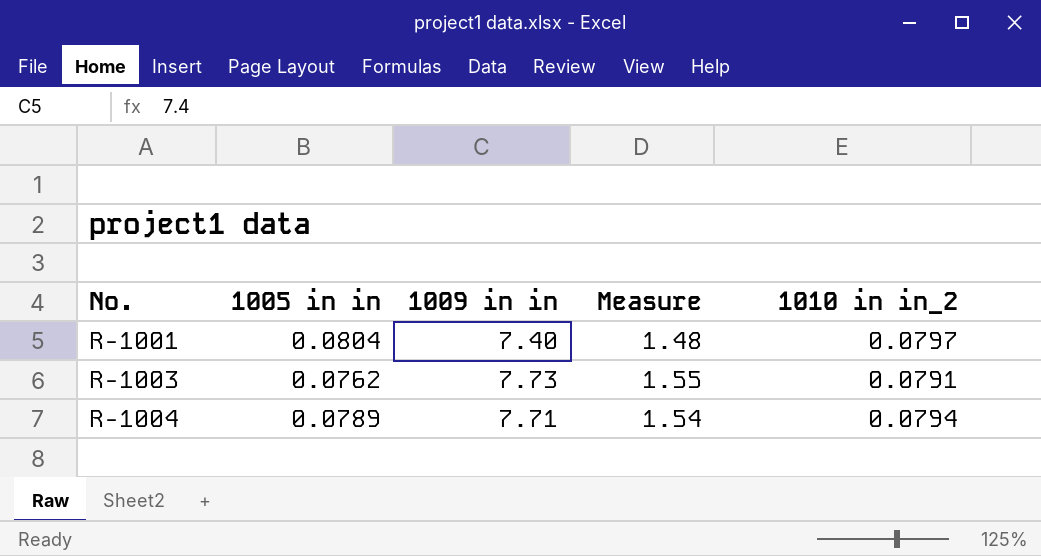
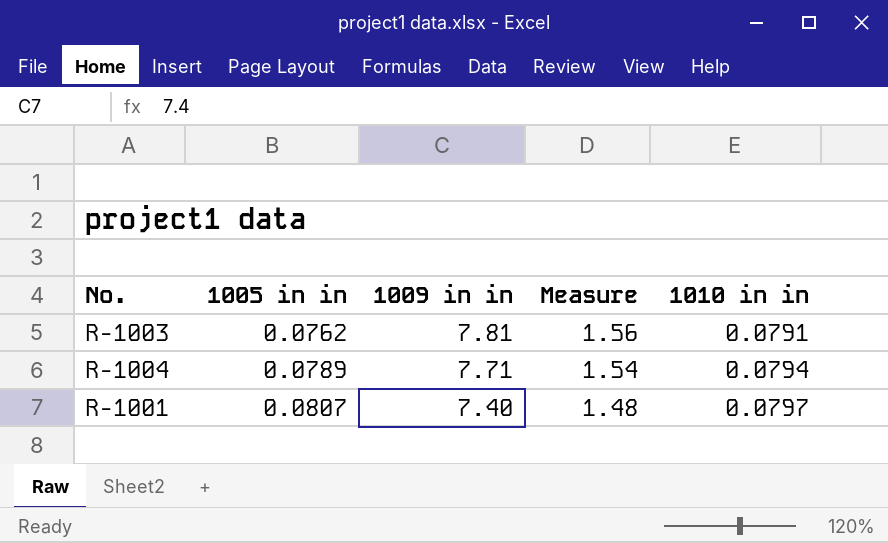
row order: No. ascending -> 1005 in in ascending
column name: 1010 in in_2 -> 1010 in in
R-1003 | 1009 in in: 7.73 -> 7.81
R-1003 | Measure: 1.55 -> 1.56
R-1001 | 1005 in in: 0.0804 -> 0.0807

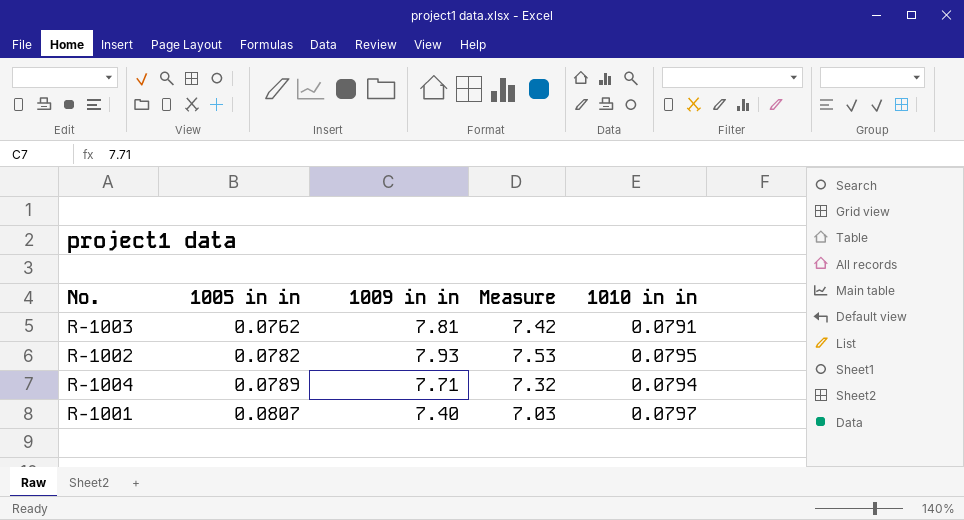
column Measure | formula: [1009 in in] * 0.2 -> [1009 in in] * 0.95
row R-1002: none -> 0.0782 | 7.93 | 7.53 | 0.0795

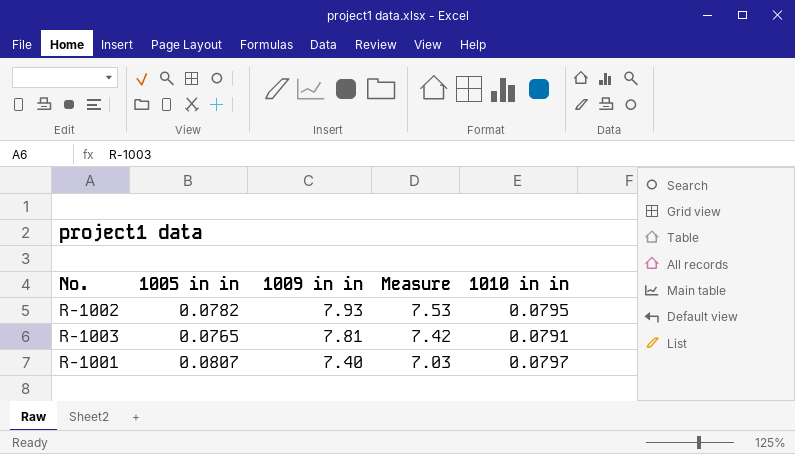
row order: 1005 in in ascending -> 1009 in in descending
row R-1004: 0.0789 | 7.71 | 7.32 | 0.0794 -> none
R-1003 | 1005 in in: 0.0762 -> 0.0765

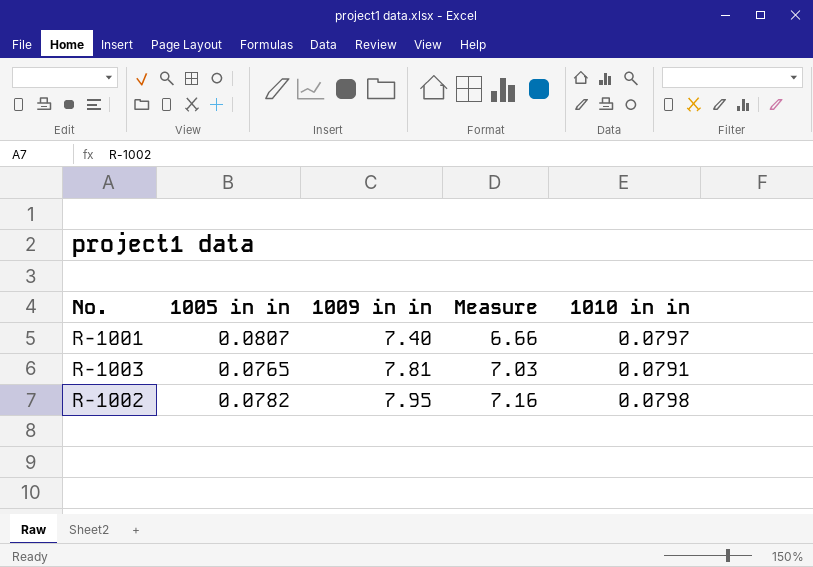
row order: 1009 in in descending -> 1009 in in ascending
column Measure | formula: [1009 in in] * 0.95 -> [1009 in in] * 0.9
R-1002 | 1009 in in: 7.93 -> 7.95
R-1002 | 1010 in in: 0.0795 -> 0.0798

